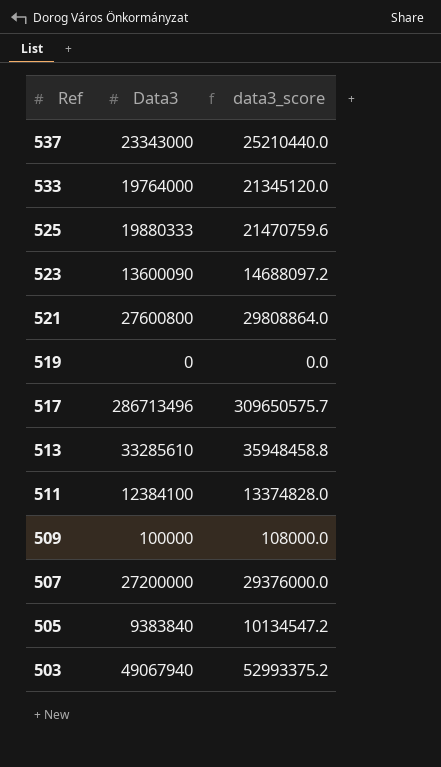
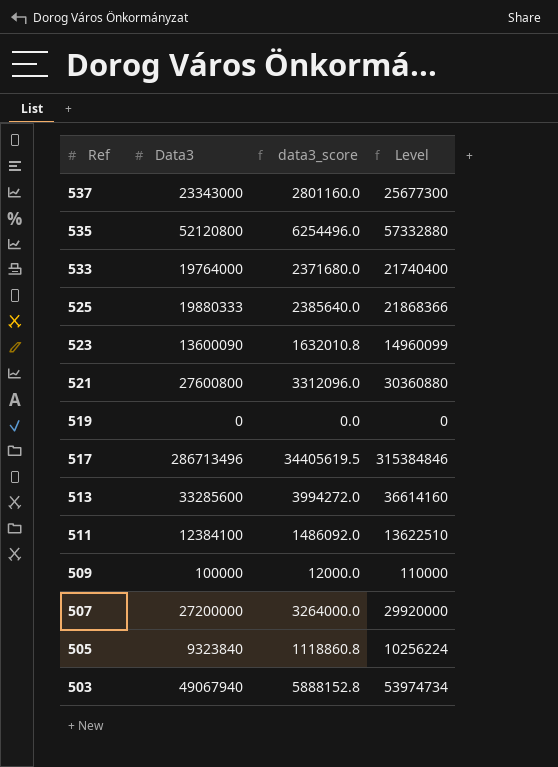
column data3_score | formula: [Data3] * 1.08 -> [Data3] * 0.12
column Level | formula: none -> [Data3] * 1.1
row 535: none -> 52120800 | 6254496.0 | 57332880
513 | Data3: 33285610 -> 33285600
505 | Data3: 9383840 -> 9323840

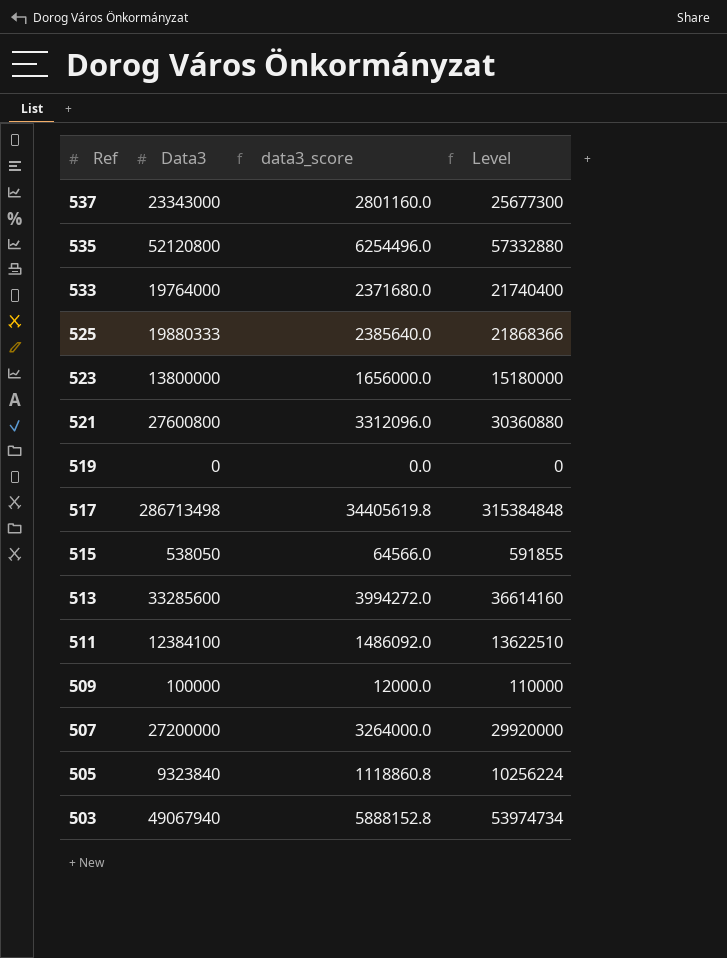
523 | Data3: 13600090 -> 13800000
523 | data3_score: 1632010.8 -> 1656000.0
523 | Level: 14960099 -> 15180000
517 | Data3: 286713496 -> 286713498
517 | data3_score: 34405619.5 -> 34405619.8
517 | Level: 315384846 -> 315384848
row 515: none -> 538050 | 64566.0 | 591855

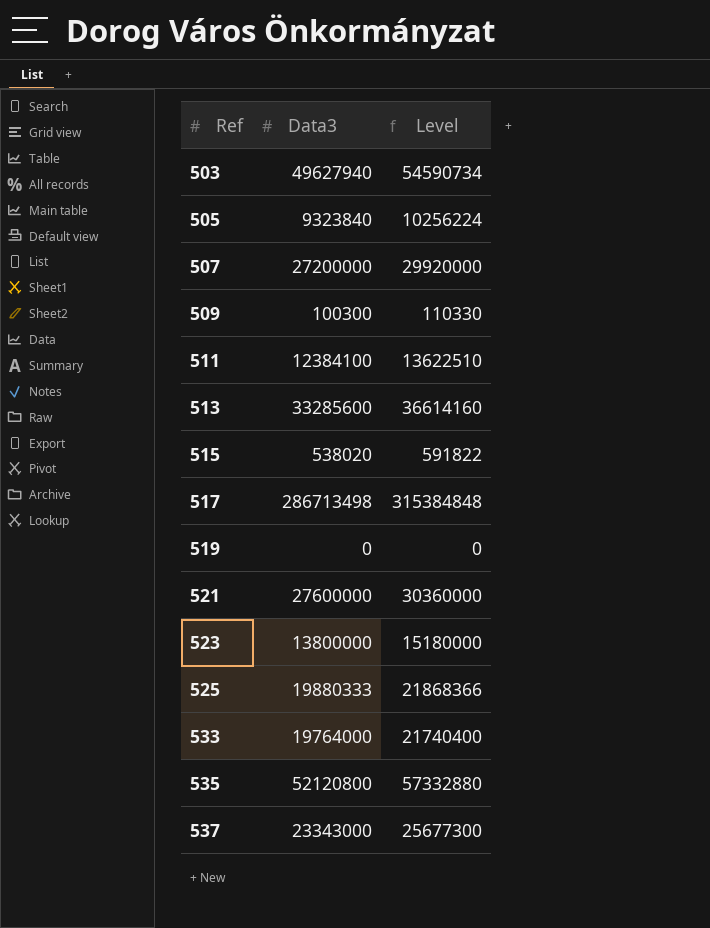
row order: Ref descending -> Ref ascending
column data3_score | formula: [Data3] * 0.12 -> none
503 | Data3: 49067940 -> 49627940
503 | Level: 53974734 -> 54590734
509 | Data3: 100000 -> 100300
509 | Level: 110000 -> 110330
515 | Data3: 538050 -> 538020
515 | Level: 591855 -> 591822
521 | Data3: 27600800 -> 27600000
521 | Level: 30360880 -> 30360000

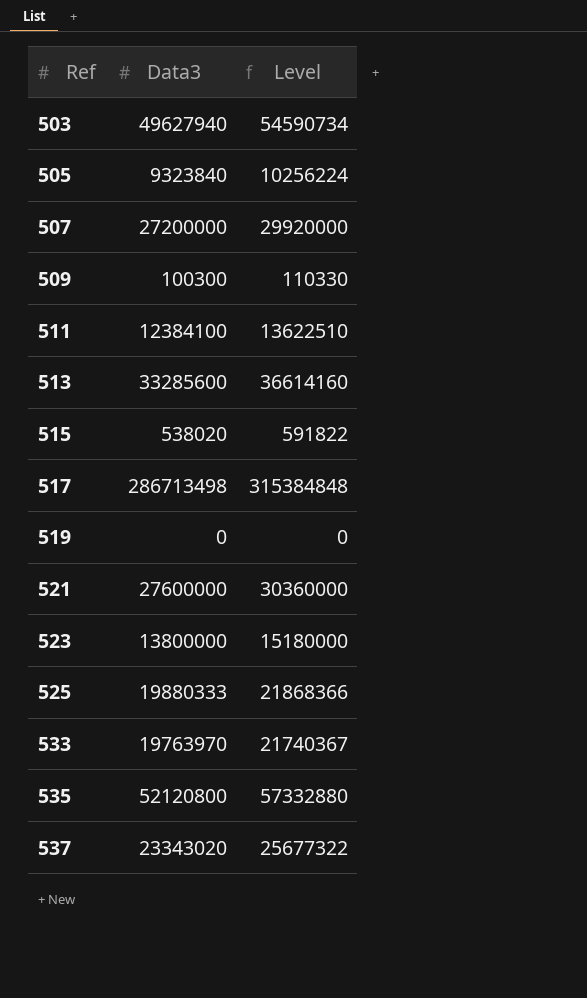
533 | Data3: 19764000 -> 19763970
533 | Level: 21740400 -> 21740367
537 | Data3: 23343000 -> 23343020
537 | Level: 25677300 -> 25677322

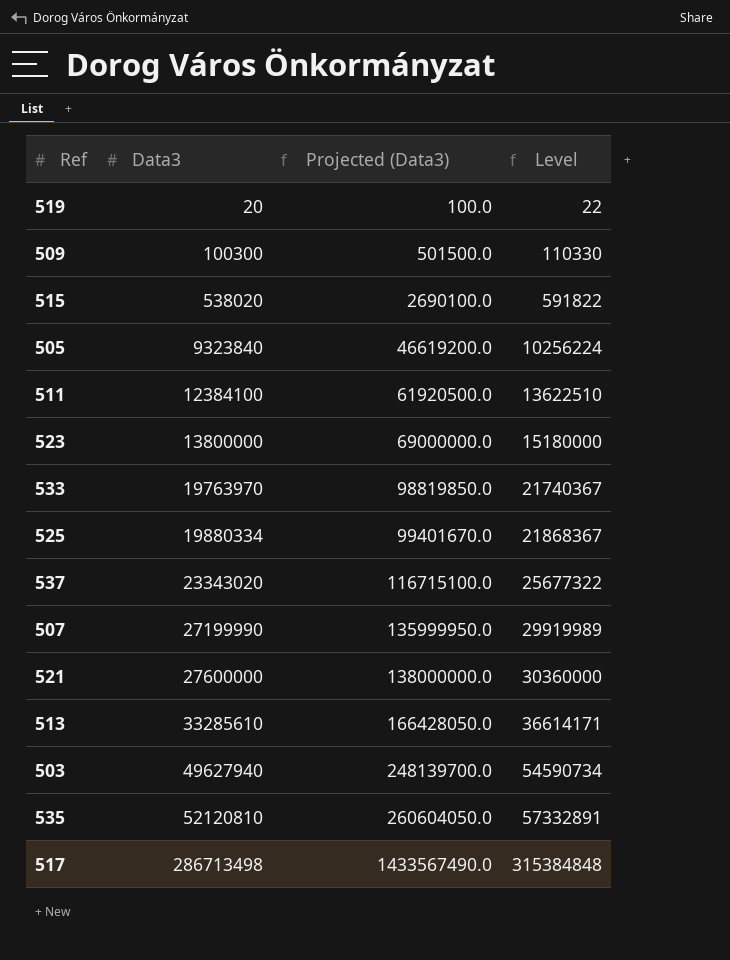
row order: Ref ascending -> Data3 ascending
column Projected (Data3) | formula: none -> [Data3] * 5
519 | Data3: 0 -> 20
519 | Level: 0 -> 22
525 | Data3: 19880333 -> 19880334
525 | Level: 21868366 -> 21868367
507 | Data3: 27200000 -> 27199990
507 | Level: 29920000 -> 29919989
513 | Data3: 33285600 -> 33285610
513 | Level: 36614160 -> 36614171
535 | Data3: 52120800 -> 52120810
535 | Level: 57332880 -> 57332891

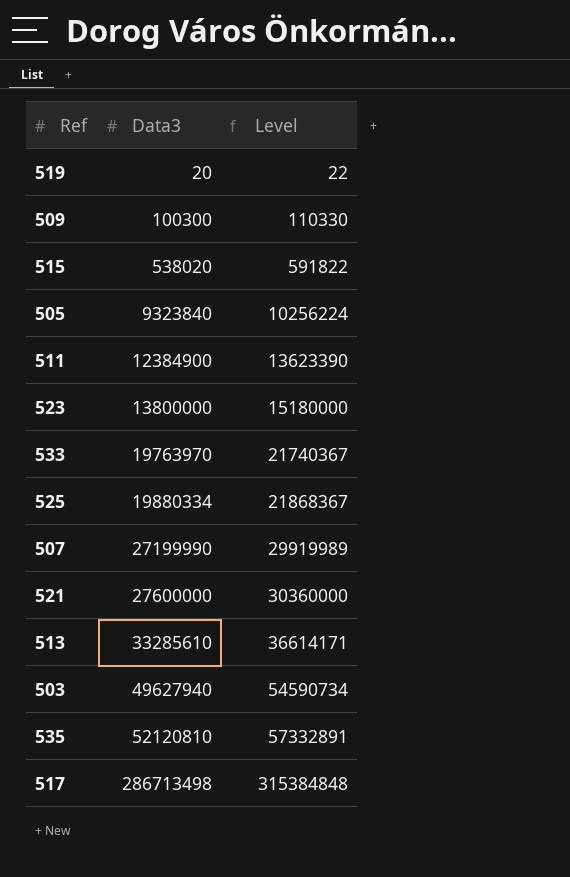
column Projected (Data3) | formula: [Data3] * 5 -> none
row 537: 23343020 | 116715100.0 | 25677322 -> none
511 | Data3: 12384100 -> 12384900
511 | Level: 13622510 -> 13623390

